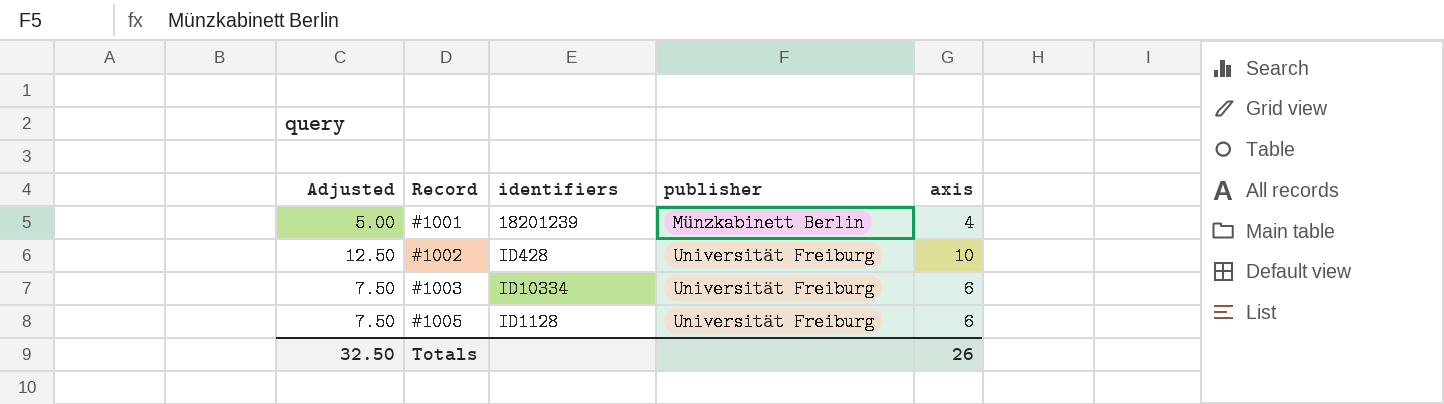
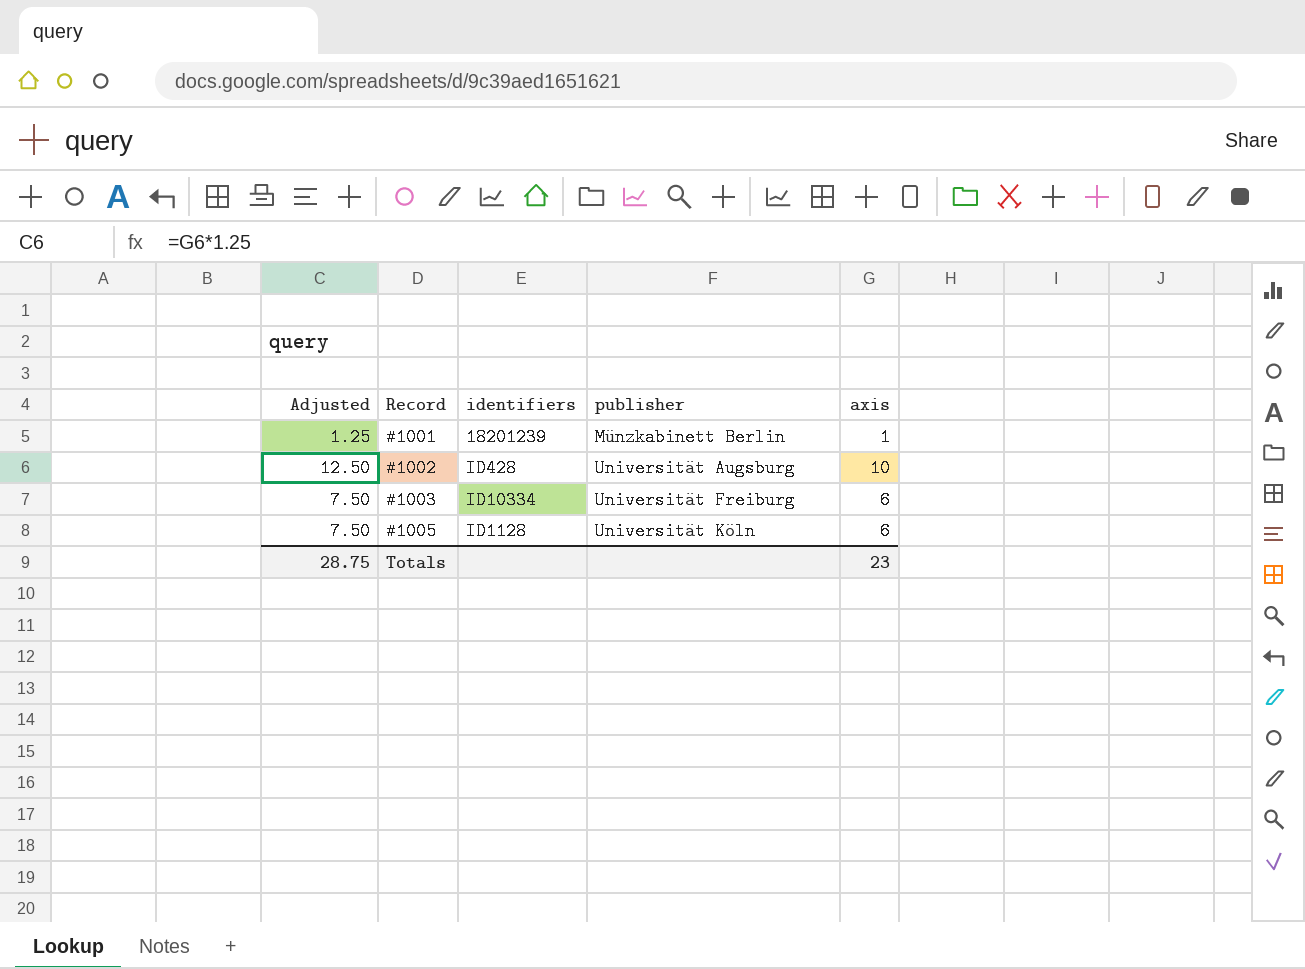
#1001 | Adjusted: 5.00 -> 1.25
#1001 | axis: 4 -> 1
#1002 | publisher: Universität Freiburg -> Universität Augsburg
#1005 | publisher: Universität Freiburg -> Universität Köln
Totals | Adjusted: 32.50 -> 28.75
Totals | axis: 26 -> 23

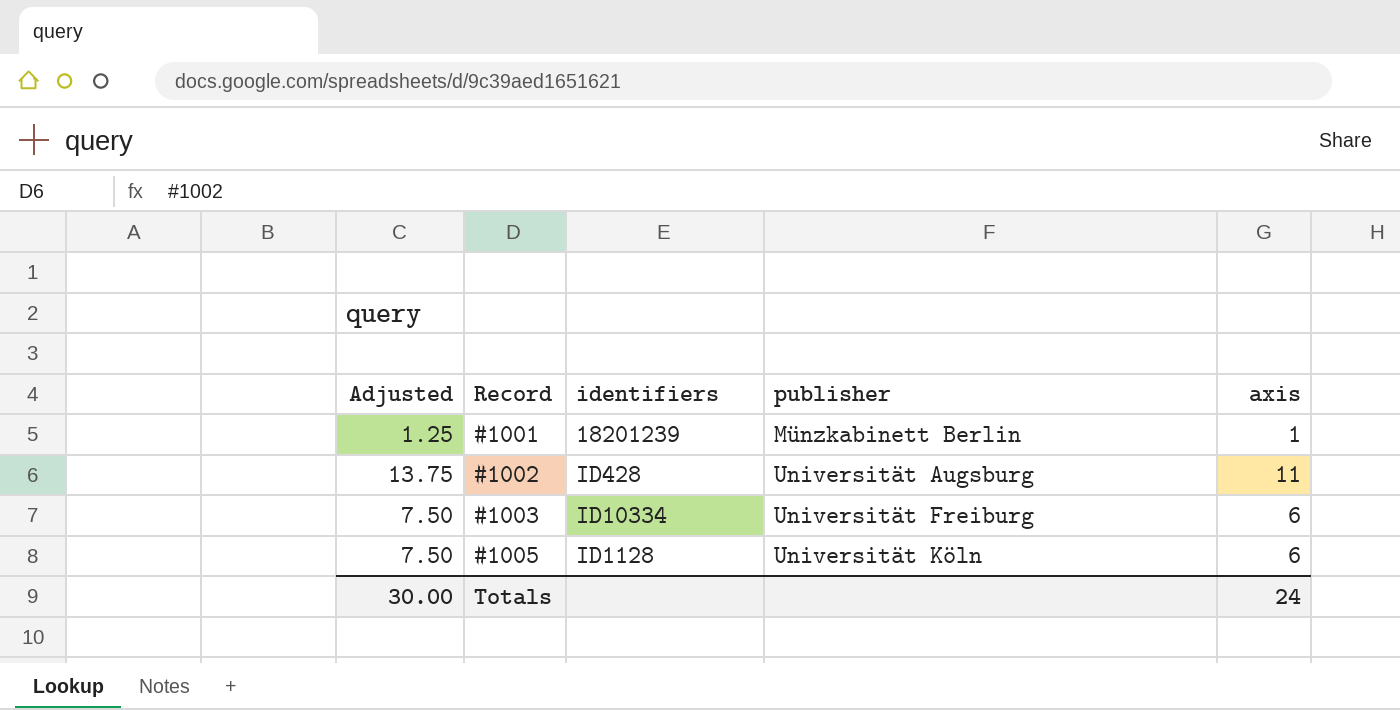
#1002 | Adjusted: 12.50 -> 13.75
#1002 | axis: 10 -> 11
Totals | Adjusted: 28.75 -> 30.00
Totals | axis: 23 -> 24

